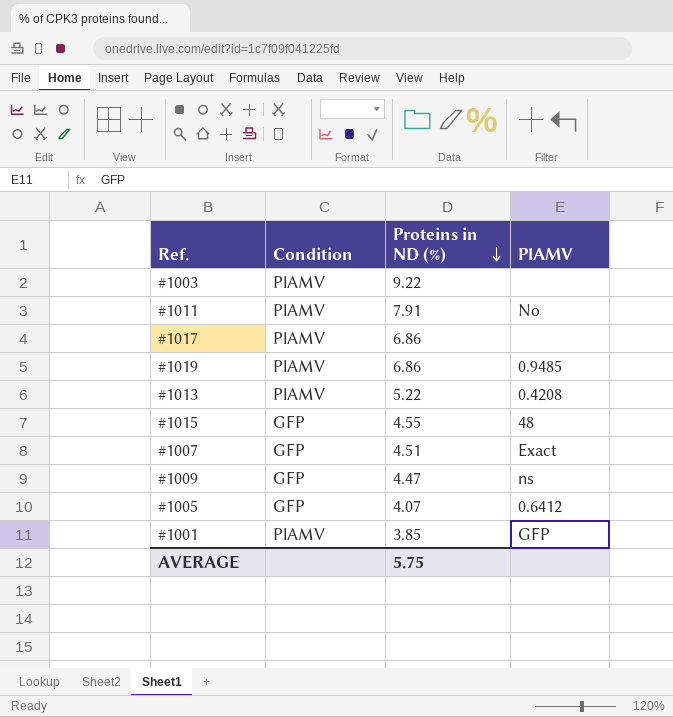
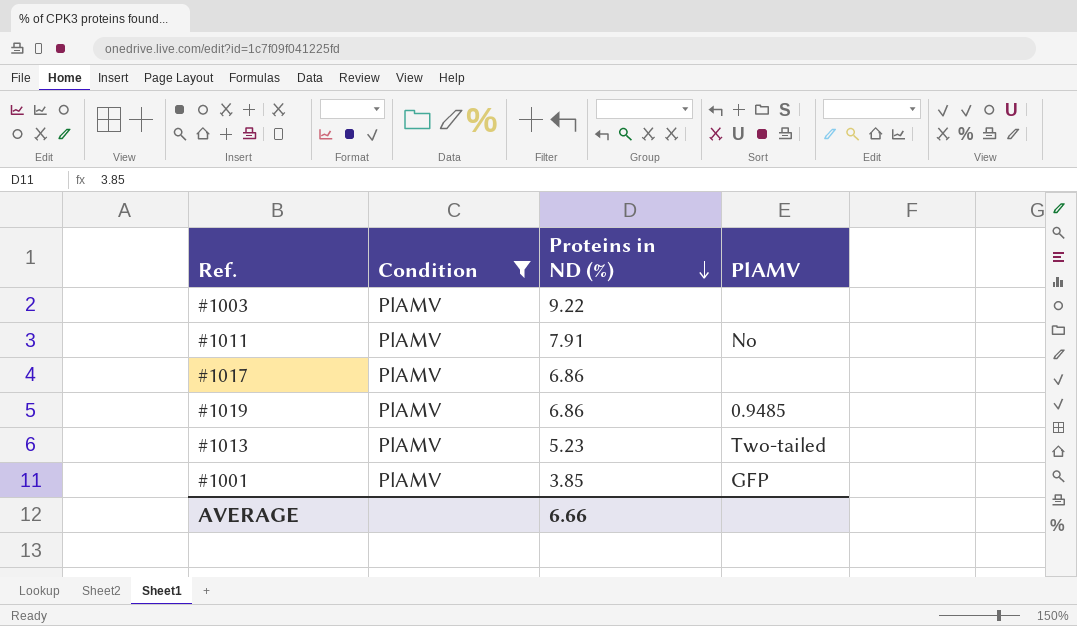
filter: none -> Condition = PlAMV
#1013 | Proteins in ND (%): 5.22 -> 5.23
#1013 | PlAMV: 0.4208 -> Two-tailed
AVERAGE | Proteins in ND (%): 5.75 -> 6.66

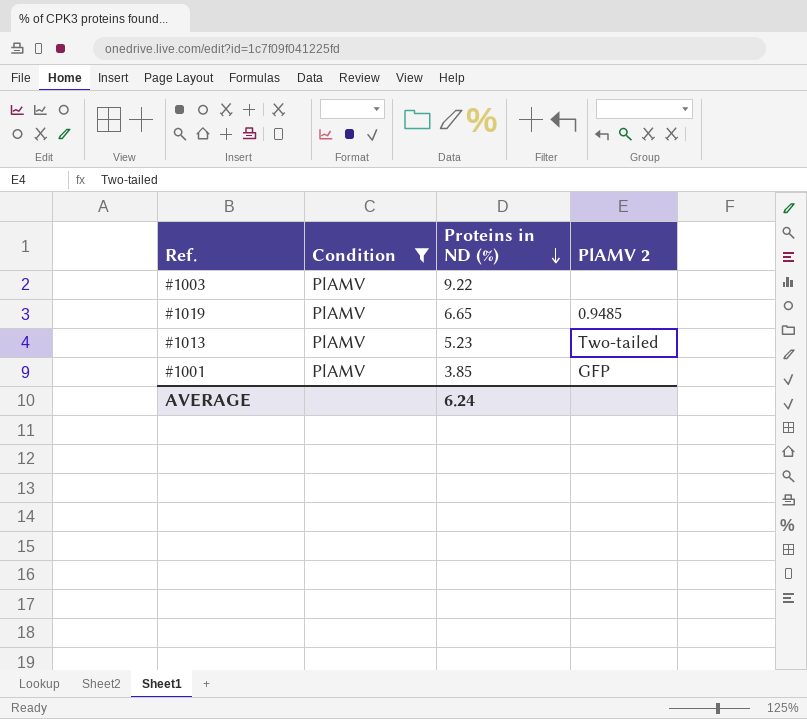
column name: PlAMV -> PlAMV 2
row #1011: PlAMV | 7.91 | No -> none
row #1017: PlAMV | 6.86 | none -> none
#1019 | Proteins in ND (%): 6.86 -> 6.65
AVERAGE | Proteins in ND (%): 6.66 -> 6.24

